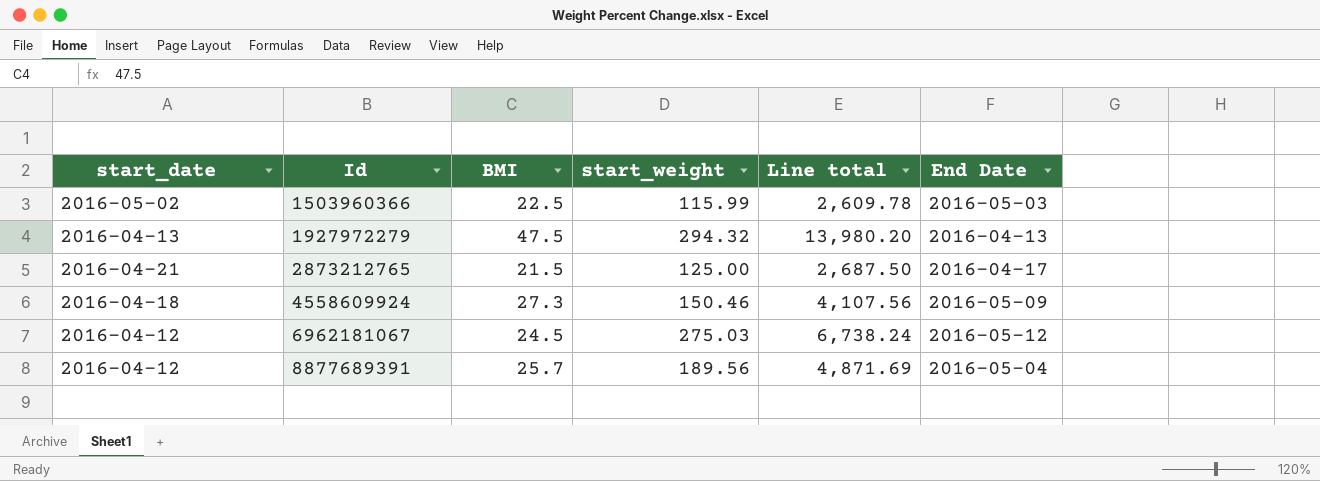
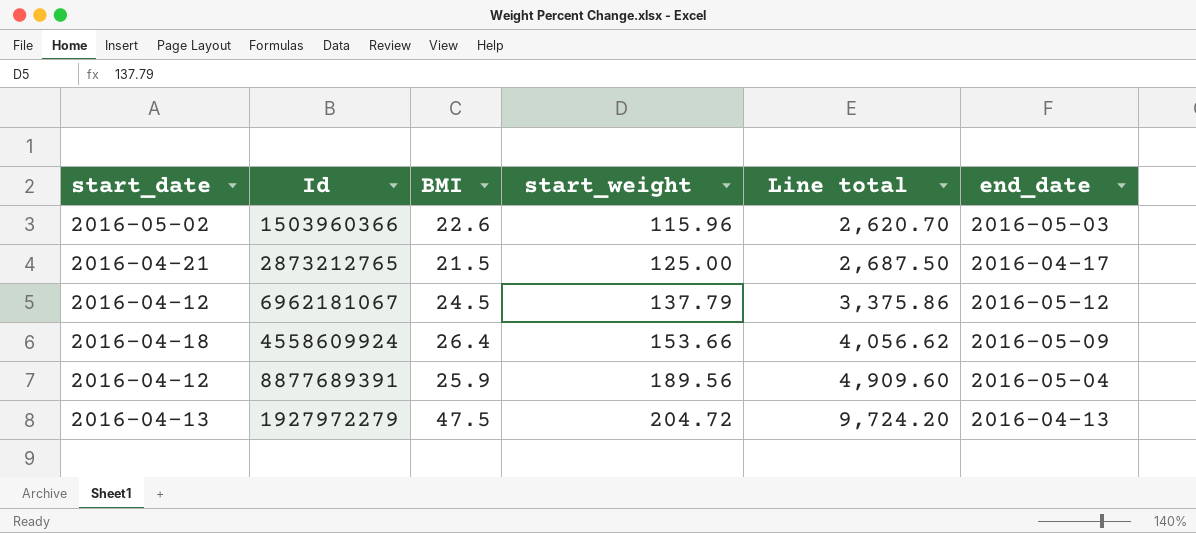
row order: Id ascending -> start_weight ascending
column name: End Date -> end_date
1503960366 | BMI: 22.5 -> 22.6
1503960366 | start_weight: 115.99 -> 115.96
1503960366 | Line total: 2,609.78 -> 2,620.70
6962181067 | start_weight: 275.03 -> 137.79
6962181067 | Line total: 6,738.24 -> 3,375.86
4558609924 | BMI: 27.3 -> 26.4
4558609924 | start_weight: 150.46 -> 153.66
4558609924 | Line total: 4,107.56 -> 4,056.62
8877689391 | BMI: 25.7 -> 25.9
8877689391 | Line total: 4,871.69 -> 4,909.60
1927972279 | start_weight: 294.32 -> 204.72
1927972279 | Line total: 13,980.20 -> 9,724.20

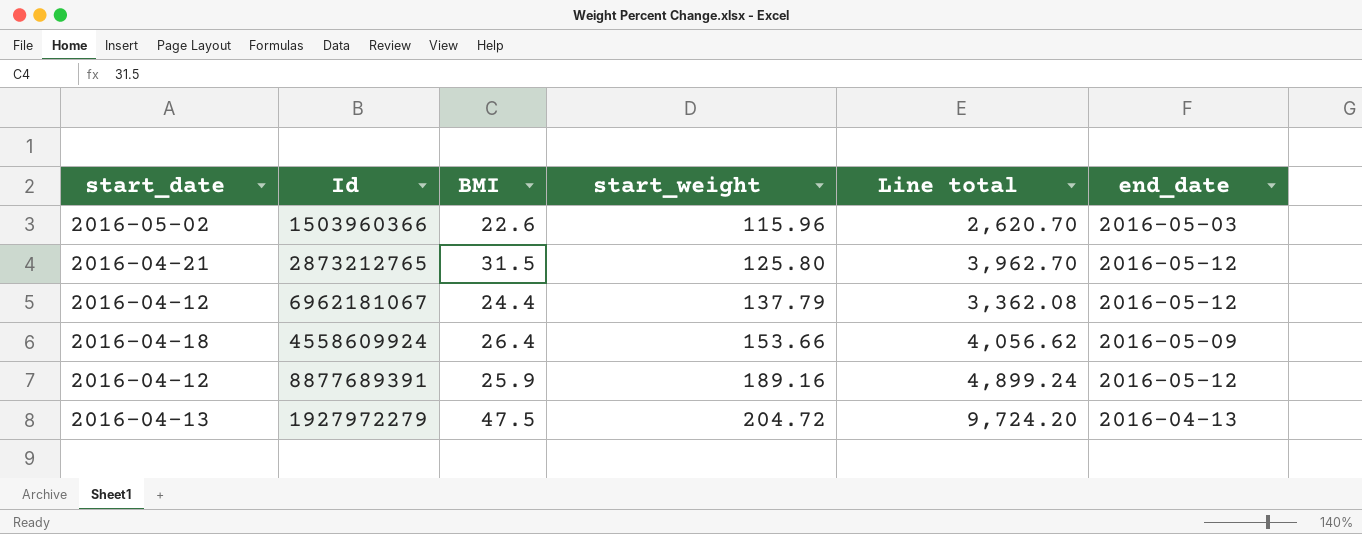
2873212765 | BMI: 21.5 -> 31.5
2873212765 | start_weight: 125.00 -> 125.80
2873212765 | Line total: 2,687.50 -> 3,962.70
2873212765 | end_date: 2016-04-17 -> 2016-05-12
6962181067 | BMI: 24.5 -> 24.4
6962181067 | Line total: 3,375.86 -> 3,362.08
8877689391 | start_weight: 189.56 -> 189.16
8877689391 | Line total: 4,909.60 -> 4,899.24
8877689391 | end_date: 2016-05-04 -> 2016-05-12

